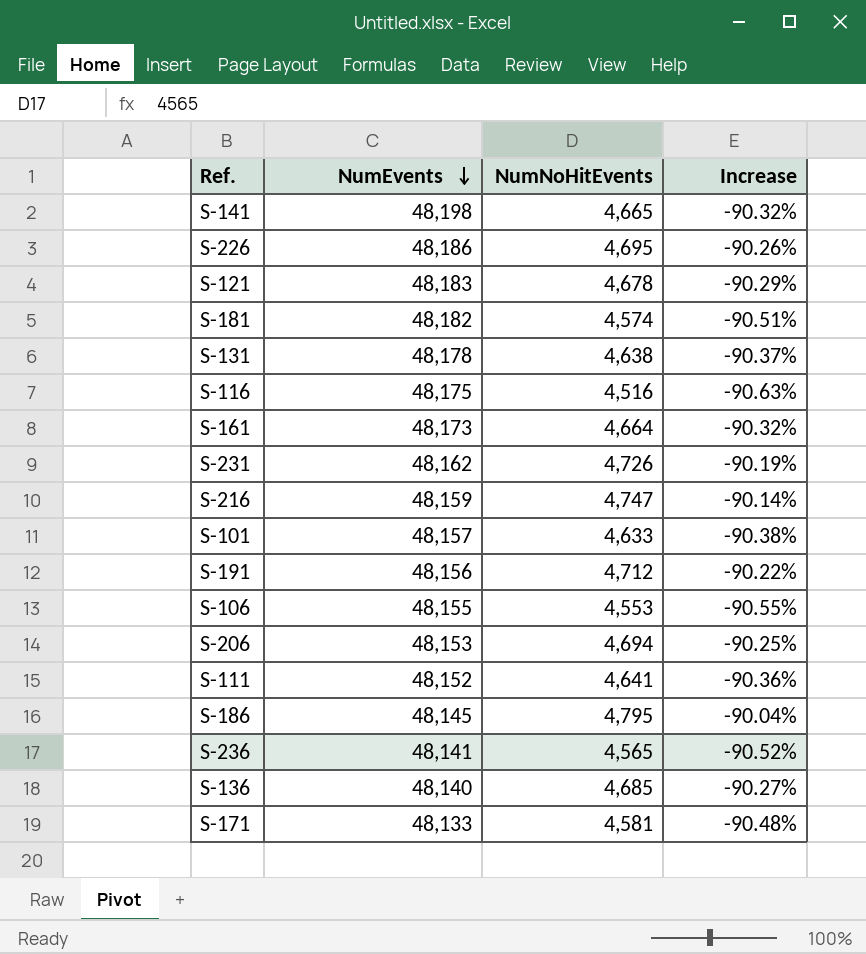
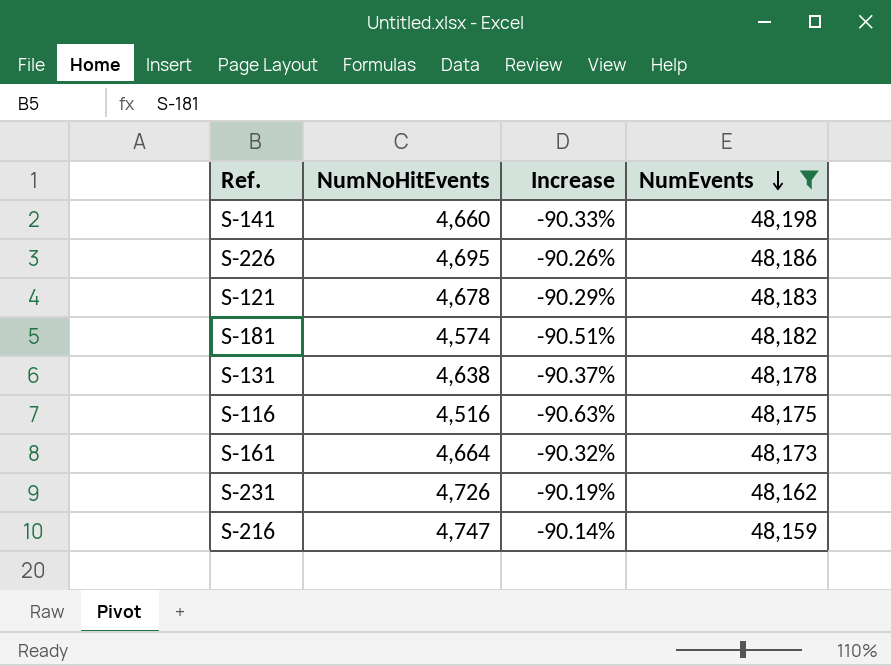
filter: none -> NumEvents >= 48,159
column NumEvents | position: 2 -> 4
S-141 | NumNoHitEvents: 4,665 -> 4,660
S-141 | Increase: -90.32% -> -90.33%

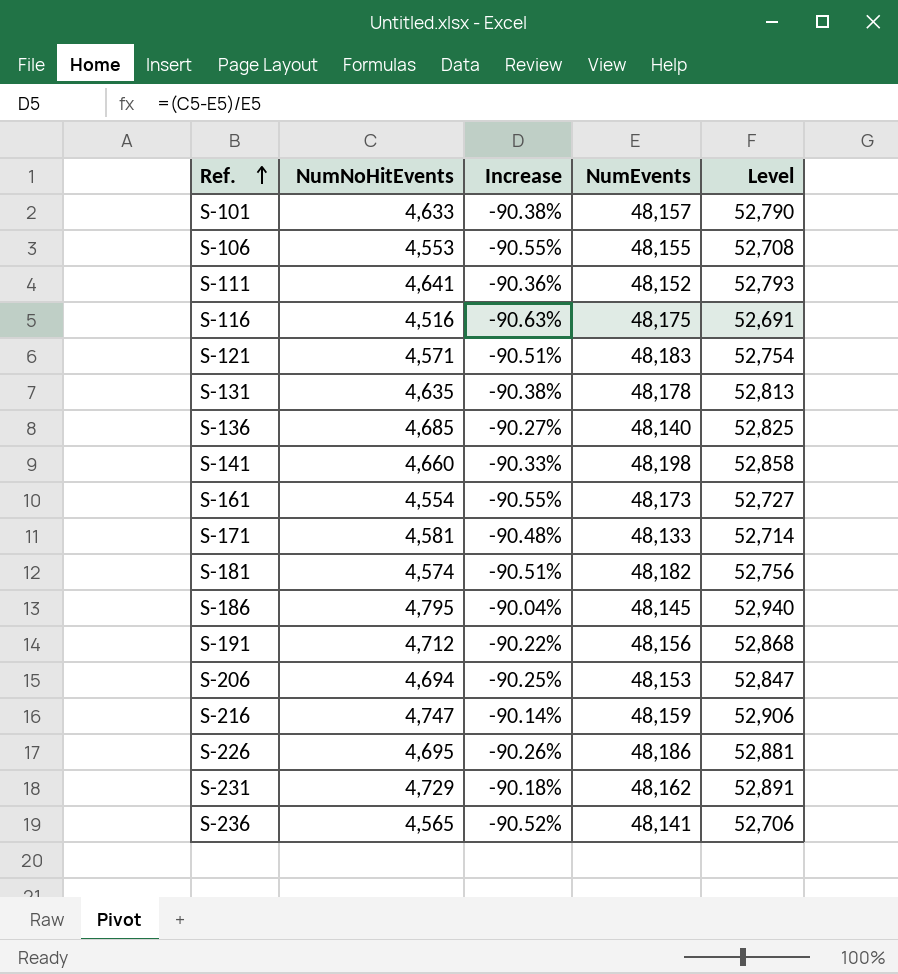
filter: NumEvents >= 48,159 -> none
row order: NumEvents descending -> Ref. ascending
column Level | formula: none -> [NumNoHitEvents] + [NumEvents]
S-121 | NumNoHitEvents: 4,678 -> 4,571
S-121 | Increase: -90.29% -> -90.51%
S-131 | NumNoHitEvents: 4,638 -> 4,635
S-131 | Increase: -90.37% -> -90.38%
S-161 | NumNoHitEvents: 4,664 -> 4,554
S-161 | Increase: -90.32% -> -90.55%
S-231 | NumNoHitEvents: 4,726 -> 4,729
S-231 | Increase: -90.19% -> -90.18%

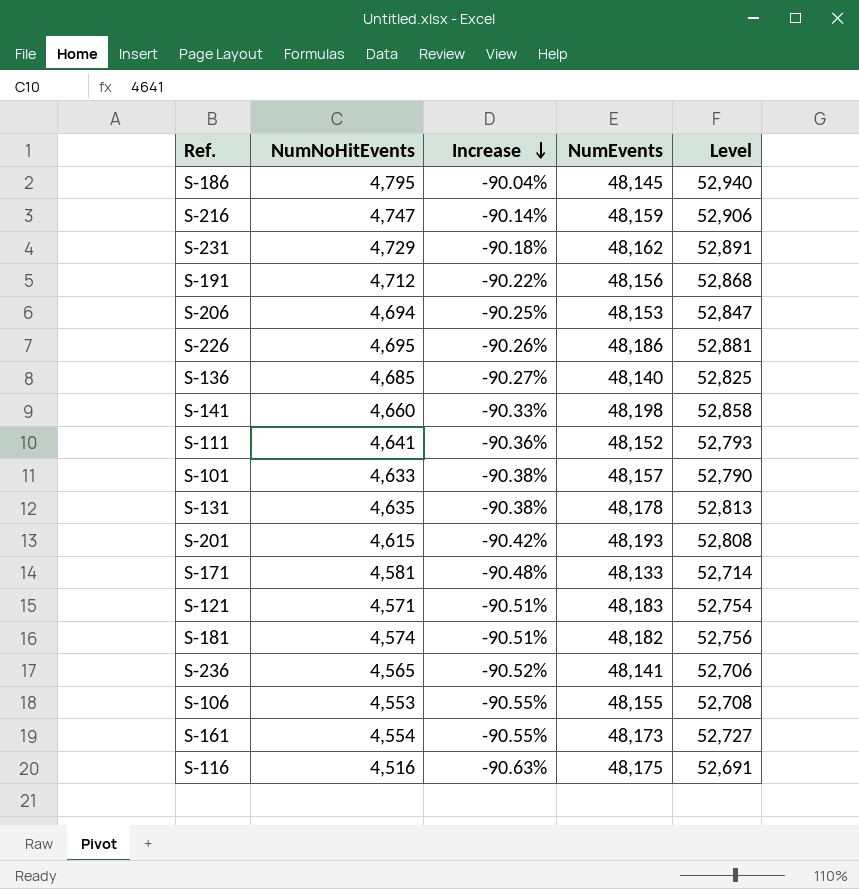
row order: Ref. ascending -> Increase descending
row S-201: none -> 4,615 | -90.42% | 48,193 | 52,808

